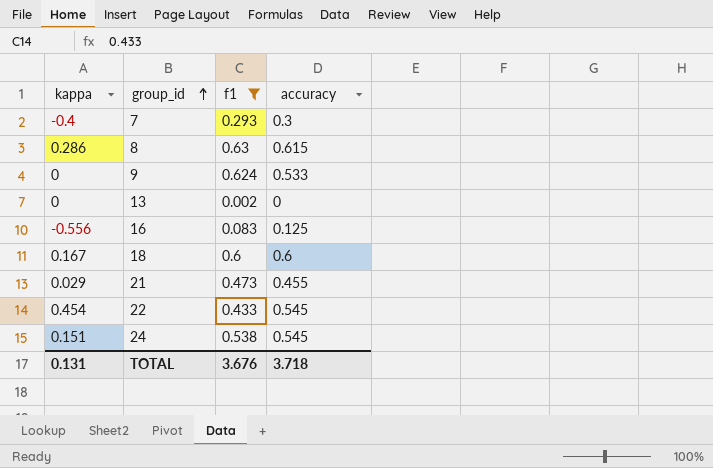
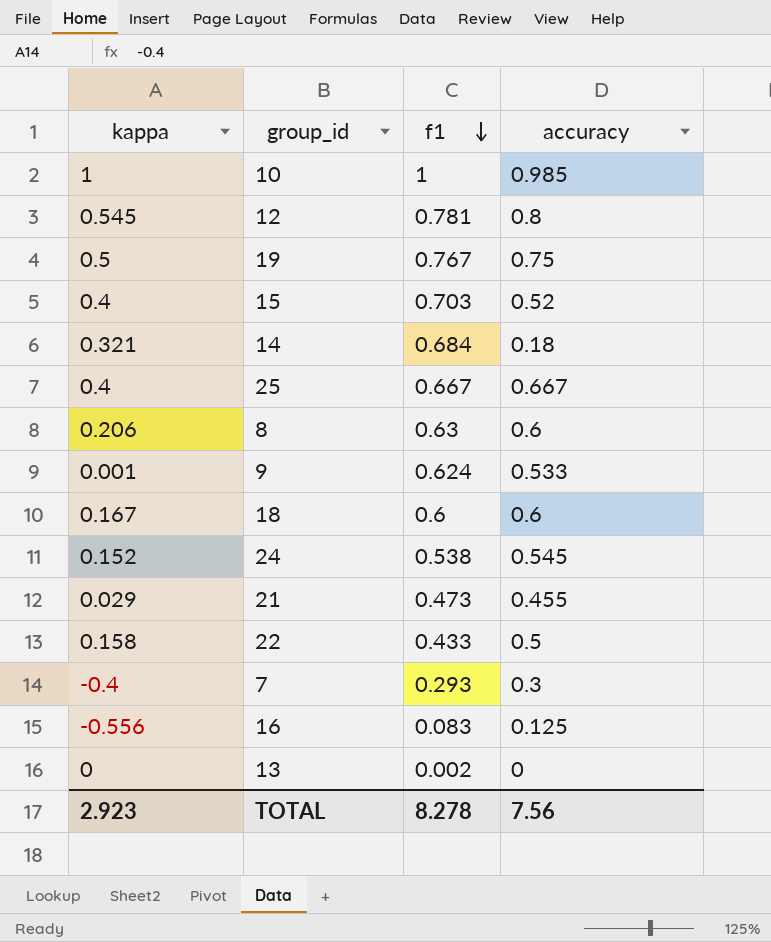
filter: f1 <= 0.63 -> none
row order: group_id ascending -> f1 descending
8 | kappa: 0.286 -> 0.206
8 | accuracy: 0.615 -> 0.6
9 | kappa: 0 -> 0.001
24 | kappa: 0.151 -> 0.152
22 | kappa: 0.454 -> 0.158
22 | accuracy: 0.545 -> 0.5
TOTAL | kappa: 0.131 -> 2.923
TOTAL | f1: 3.676 -> 8.278
TOTAL | accuracy: 3.718 -> 7.56

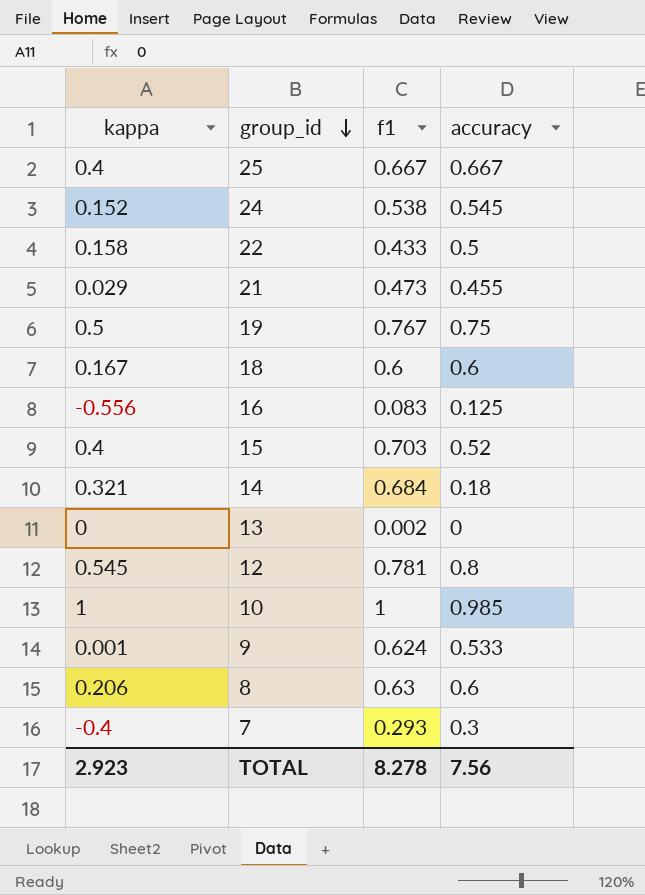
row order: f1 descending -> group_id descending

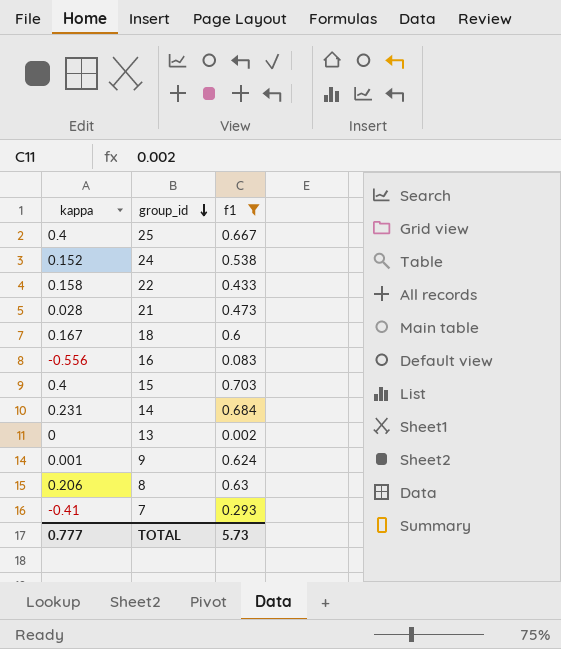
filter: none -> f1 <= 0.703
column accuracy | position: 4 -> none
21 | kappa: 0.029 -> 0.028
14 | kappa: 0.321 -> 0.231
7 | kappa: -0.4 -> -0.41
TOTAL | kappa: 2.923 -> 0.777
TOTAL | f1: 8.278 -> 5.73

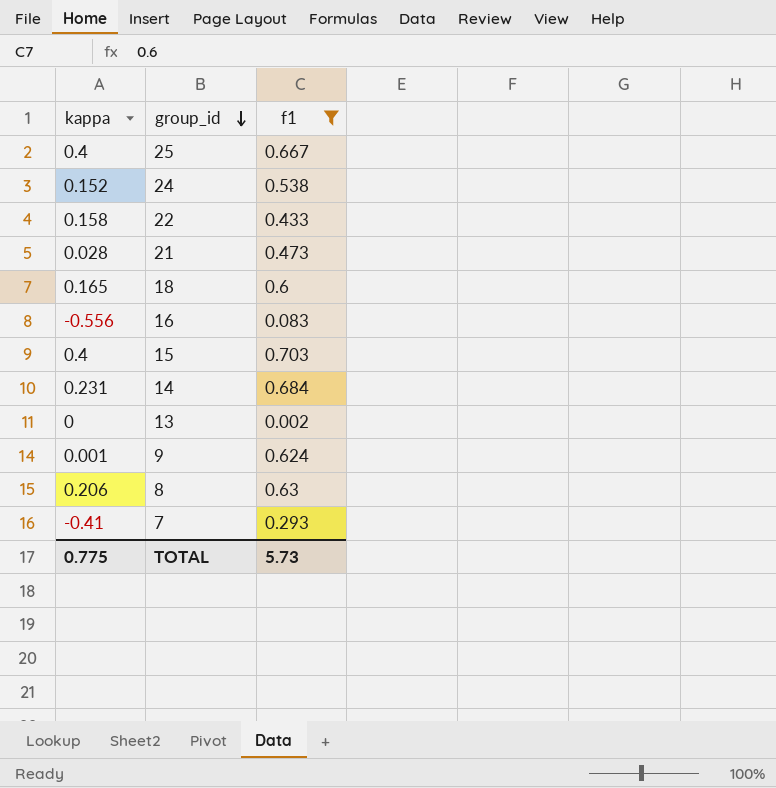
18 | kappa: 0.167 -> 0.165
TOTAL | kappa: 0.777 -> 0.775

